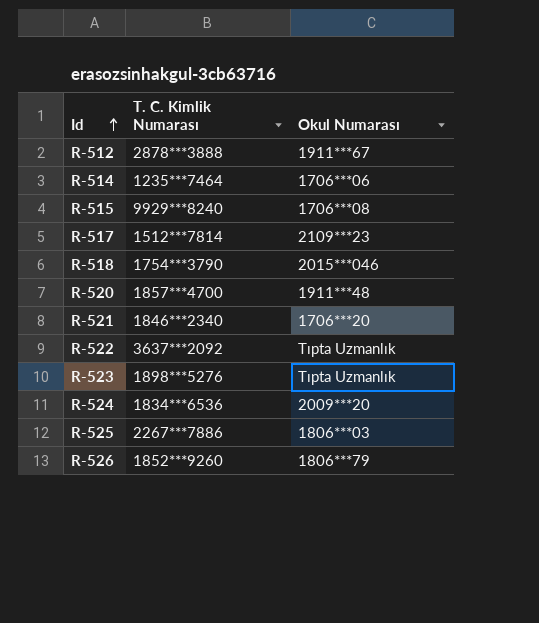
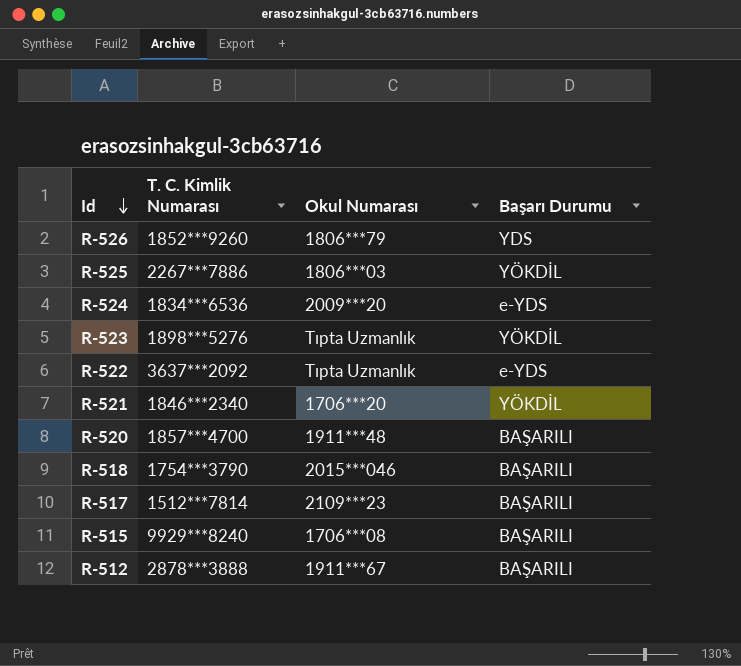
row order: Id ascending -> Id descending
column Başarı Durumu | position: none -> 4
row R-514: 1235***7464 | 1706***06 -> none

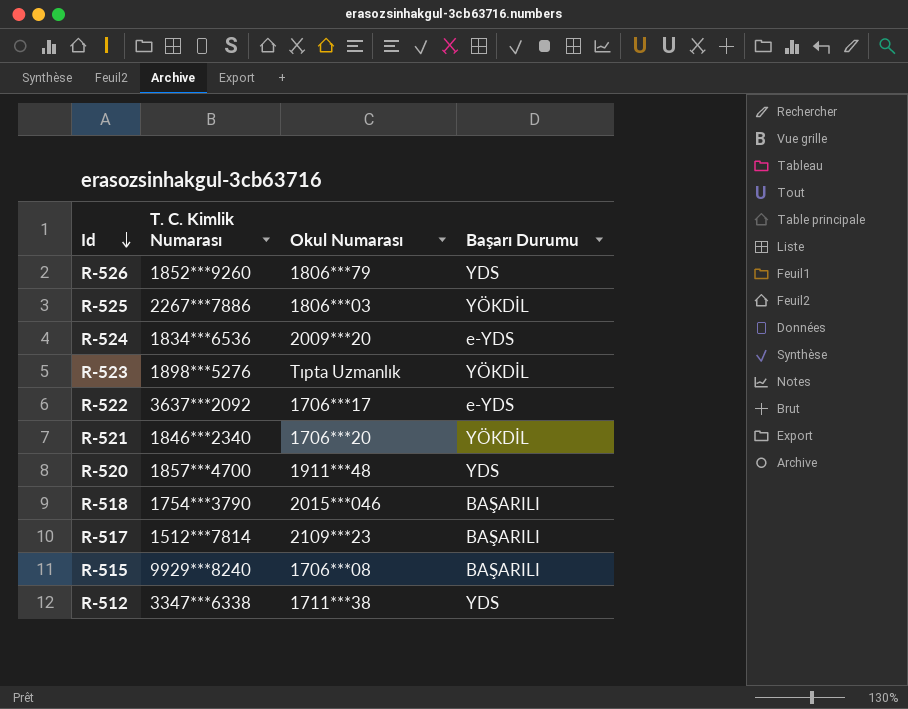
R-522 | Okul Numarası: Tıpta Uzmanlık -> 1706***17
R-520 | Başarı Durumu: BAŞARILI -> YDS
R-512 | T. C. Kimlik Numarası: 2878***3888 -> 3347***6338
R-512 | Okul Numarası: 1911***67 -> 1711***38
R-512 | Başarı Durumu: BAŞARILI -> YDS

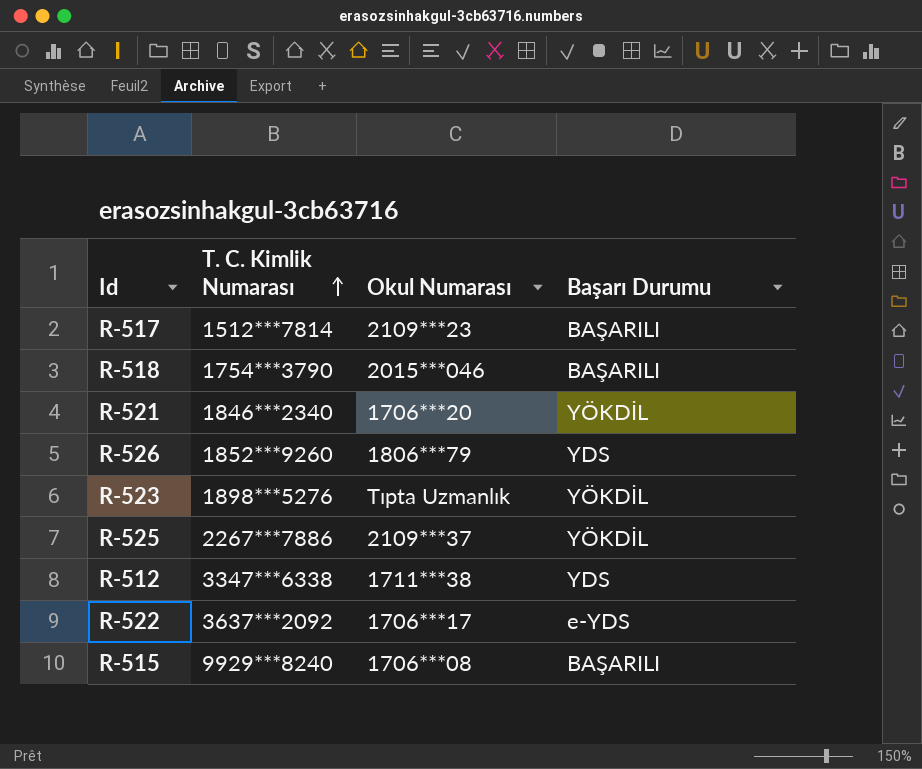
row order: Id descending -> T. C. Kimlik Numarası ascending
row R-524: 1834***6536 | 2009***20 | e-YDS -> none
row R-520: 1857***4700 | 1911***48 | YDS -> none
R-525 | Okul Numarası: 1806***03 -> 2109***37

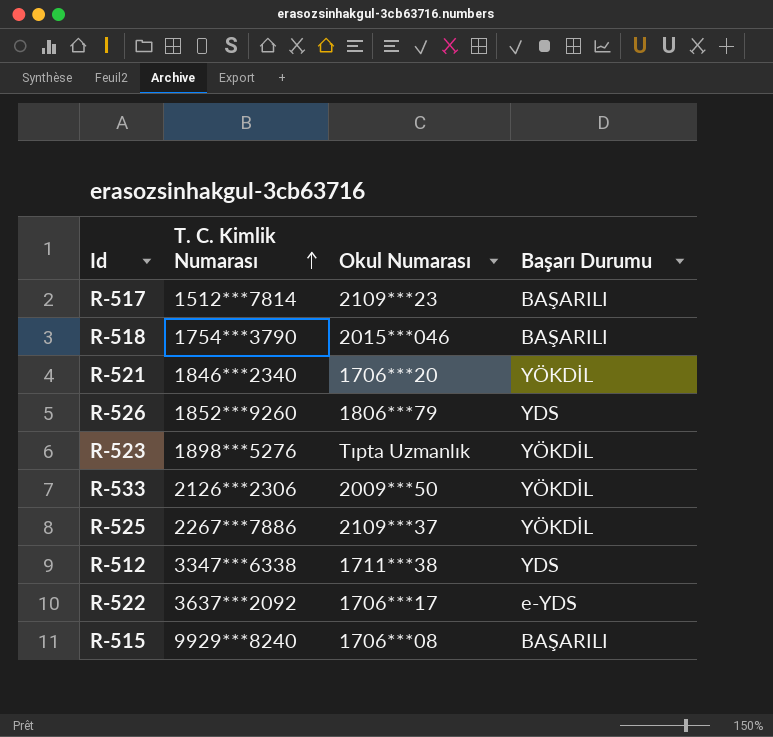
row R-533: none -> 2126***2306 | 2009***50 | YÖKDİL

